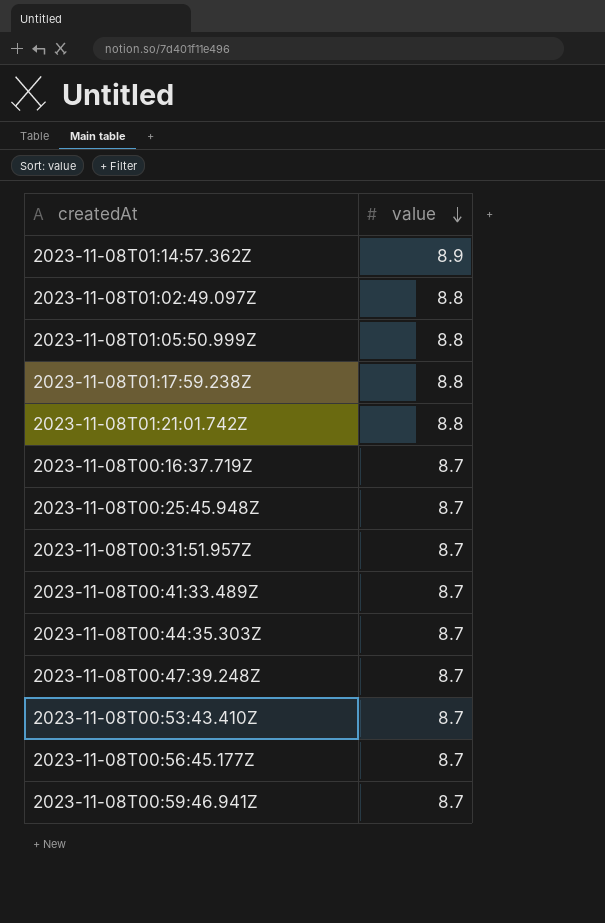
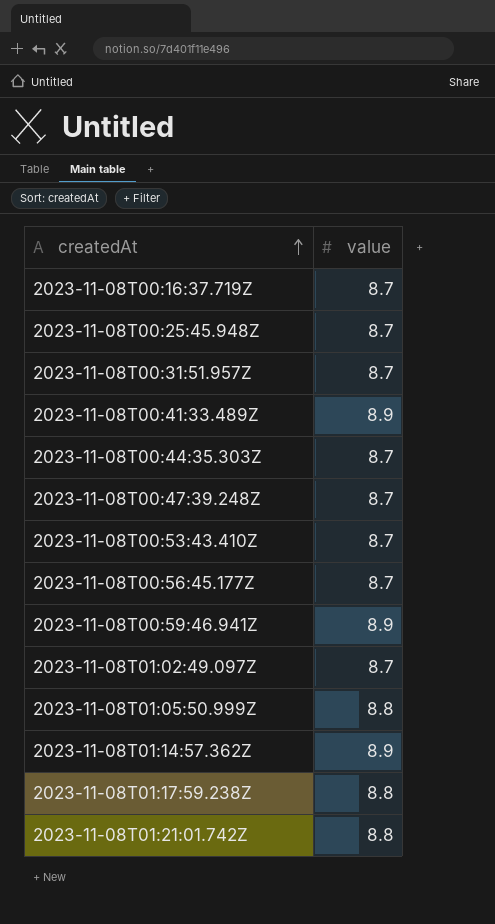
row order: value descending -> createdAt ascending
2023-11-08T00:41:33.489Z | value: 8.7 -> 8.9
2023-11-08T00:59:46.941Z | value: 8.7 -> 8.9
2023-11-08T01:02:49.097Z | value: 8.8 -> 8.7

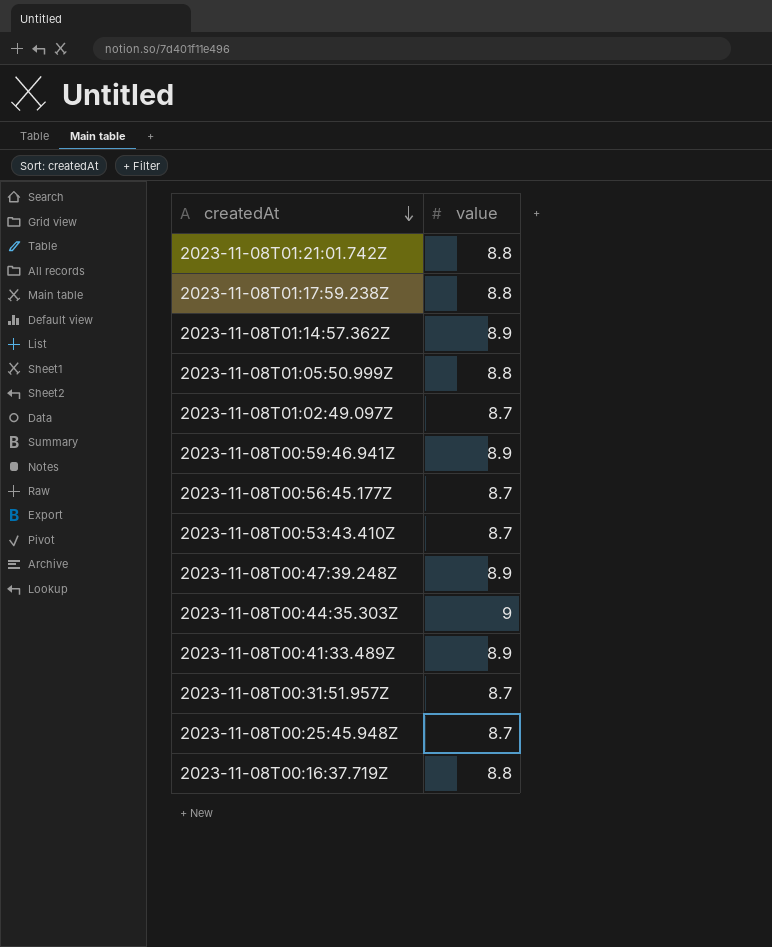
row order: createdAt ascending -> createdAt descending
2023-11-08T00:47:39.248Z | value: 8.7 -> 8.9
2023-11-08T00:44:35.303Z | value: 8.7 -> 9
2023-11-08T00:16:37.719Z | value: 8.7 -> 8.8

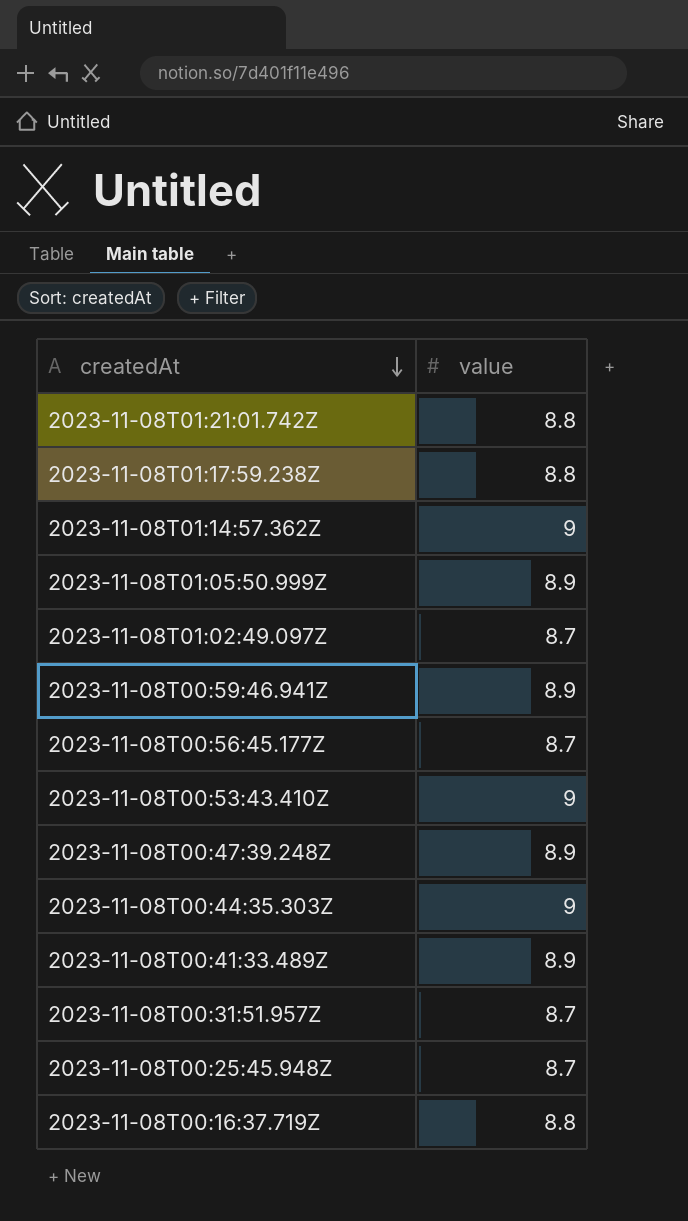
2023-11-08T01:14:57.362Z | value: 8.9 -> 9
2023-11-08T01:05:50.999Z | value: 8.8 -> 8.9
2023-11-08T00:53:43.410Z | value: 8.7 -> 9

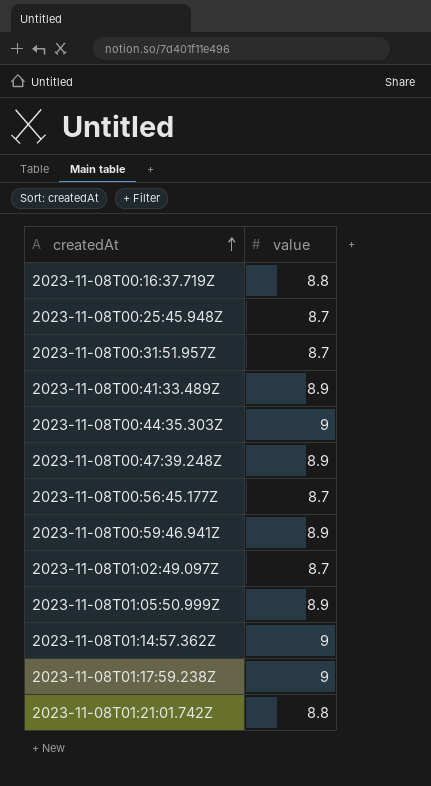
row order: createdAt descending -> createdAt ascending
row 2023-11-08T00:53:43.410Z: 9 -> none
2023-11-08T01:17:59.238Z | value: 8.8 -> 9

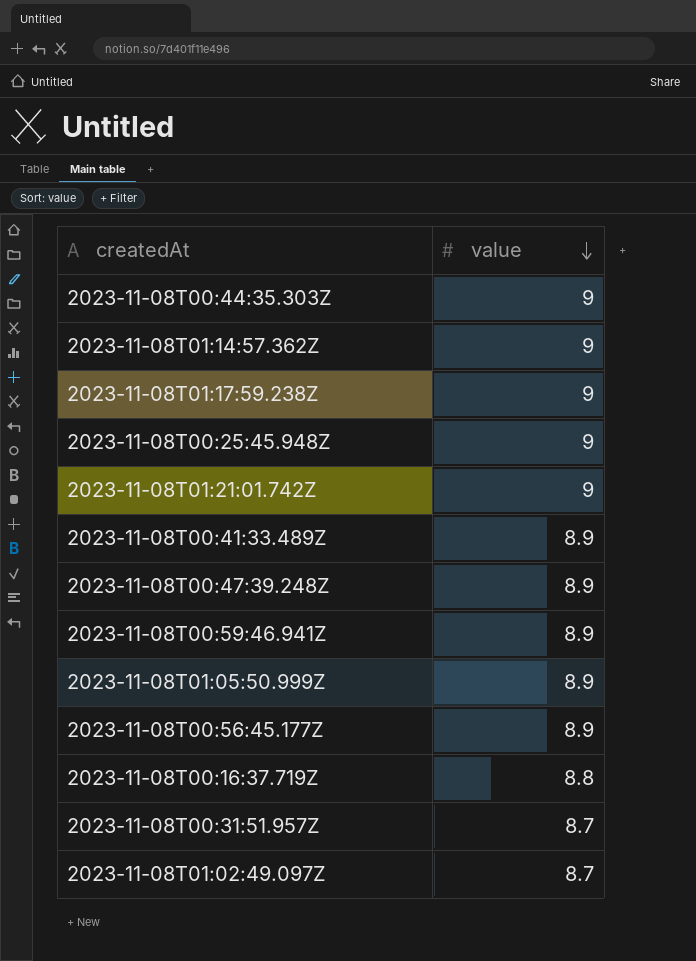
row order: createdAt ascending -> value descending
2023-11-08T00:25:45.948Z | value: 8.7 -> 9
2023-11-08T01:21:01.742Z | value: 8.8 -> 9
2023-11-08T00:56:45.177Z | value: 8.7 -> 8.9

